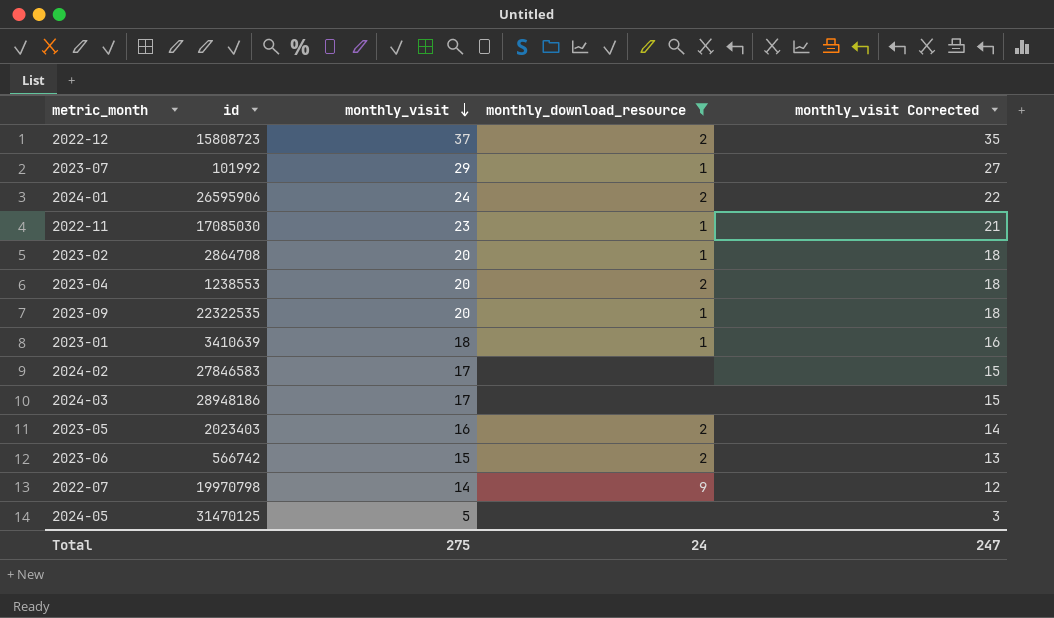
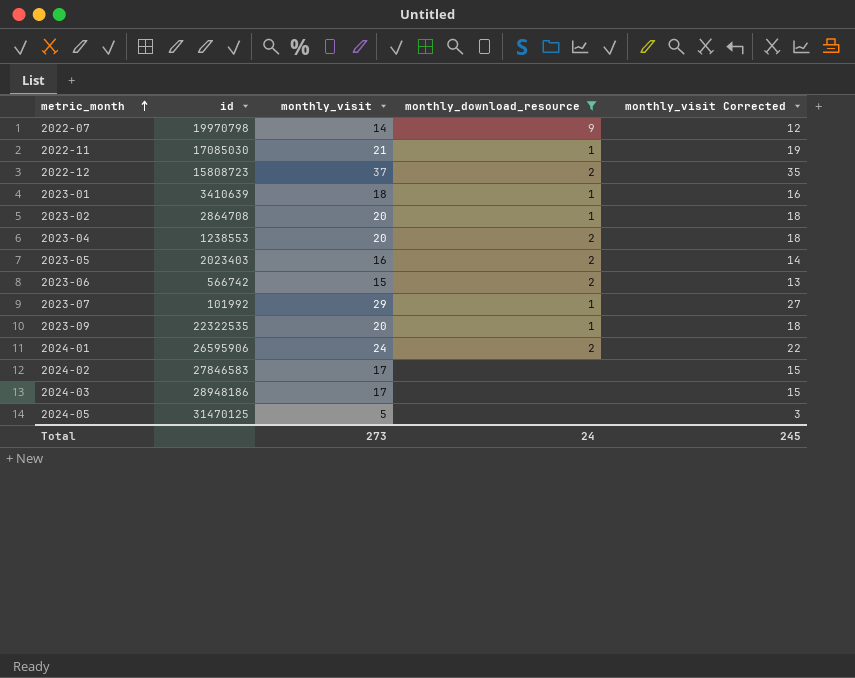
row order: monthly_visit descending -> metric_month ascending
2022-11 | monthly_visit: 23 -> 21
2022-11 | monthly_visit Corrected: 21 -> 19
Total | monthly_visit: 275 -> 273
Total | monthly_visit Corrected: 247 -> 245

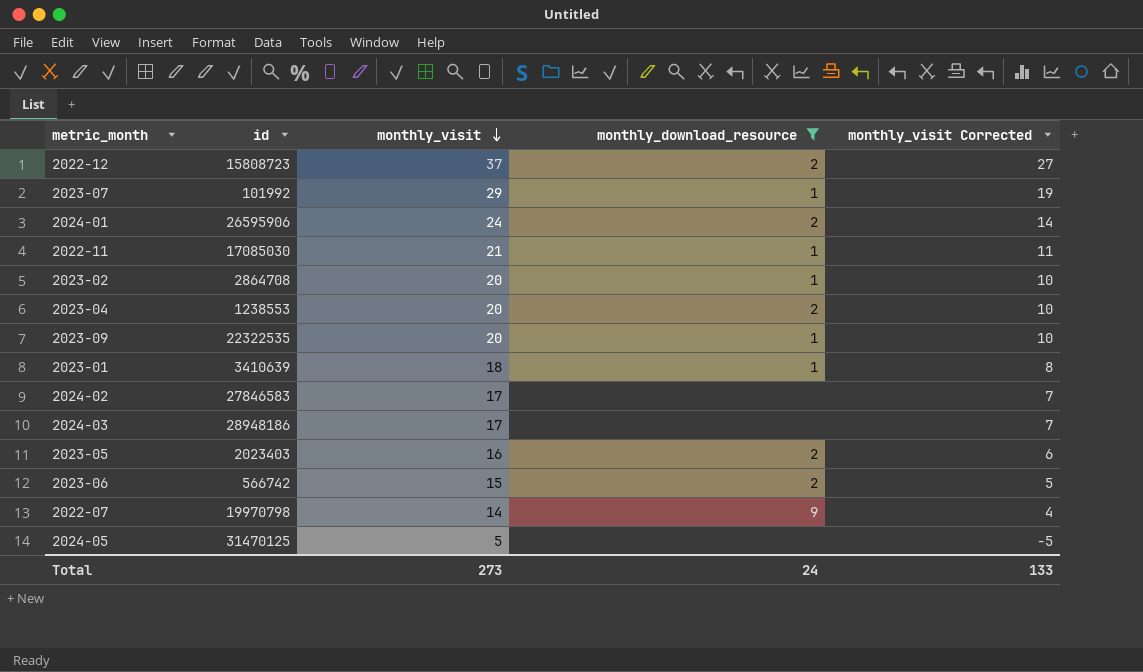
row order: metric_month ascending -> monthly_visit descending
column monthly_visit Corrected | formula: [monthly_visit] - 2 -> [monthly_visit] - 10
Total | monthly_visit Corrected: 245 -> 133

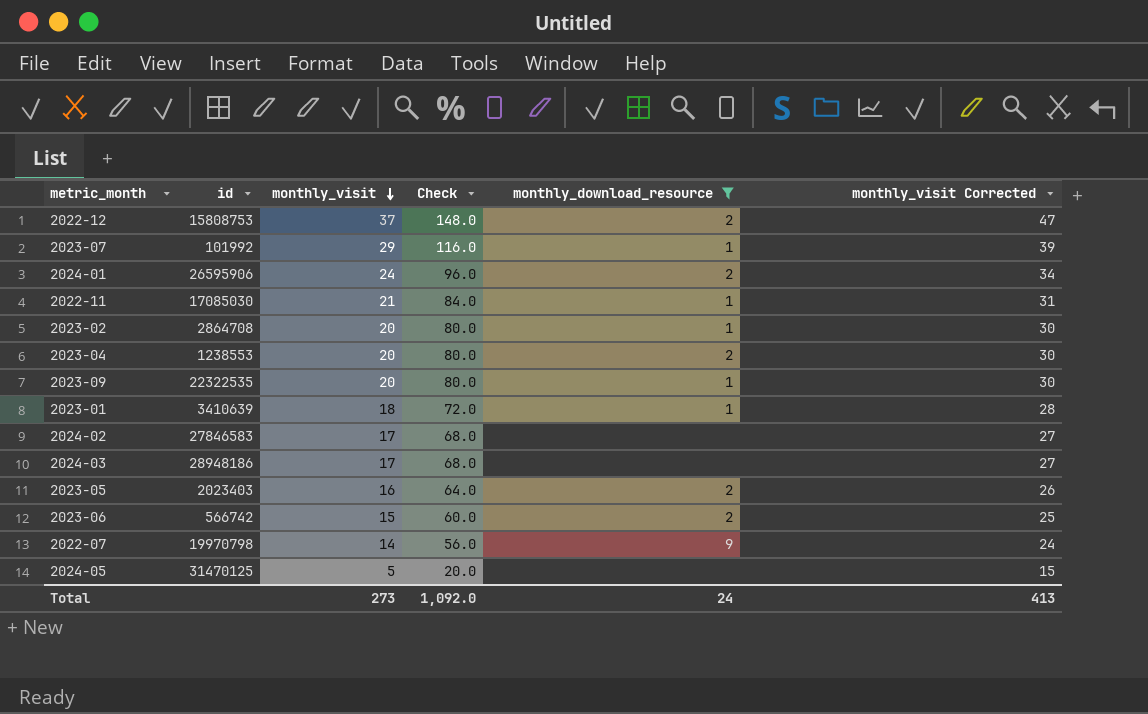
column Check | formula: none -> [monthly_visit] * 4
column monthly_visit Corrected | formula: [monthly_visit] - 10 -> [monthly_visit] + 10
2022-12 | id: 15808723 -> 15808753
Total | monthly_visit Corrected: 133 -> 413

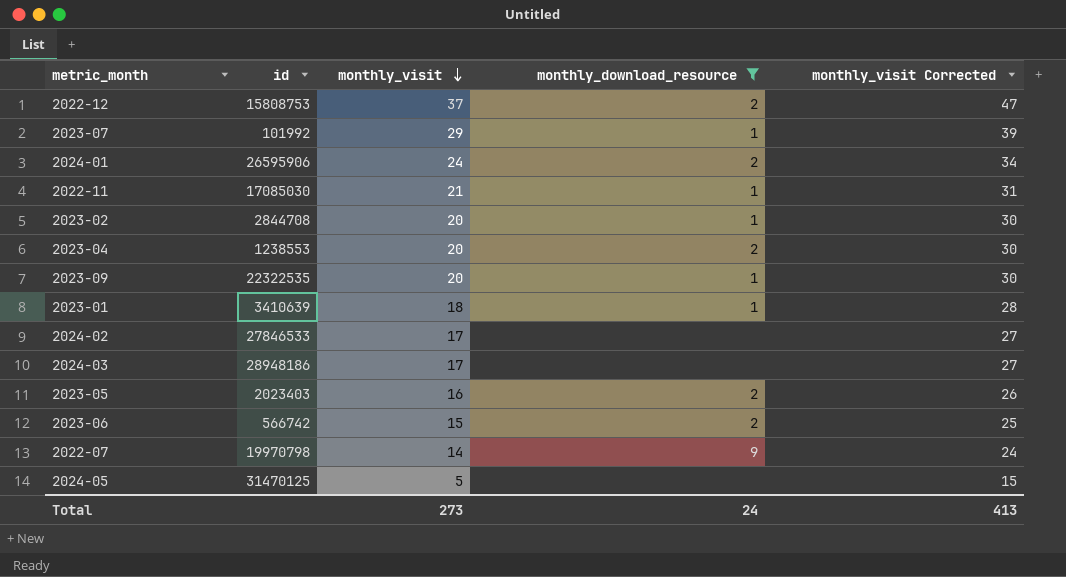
column Check | formula: [monthly_visit] * 4 -> none
2023-02 | id: 2864708 -> 2844708
2024-02 | id: 27846583 -> 27846533

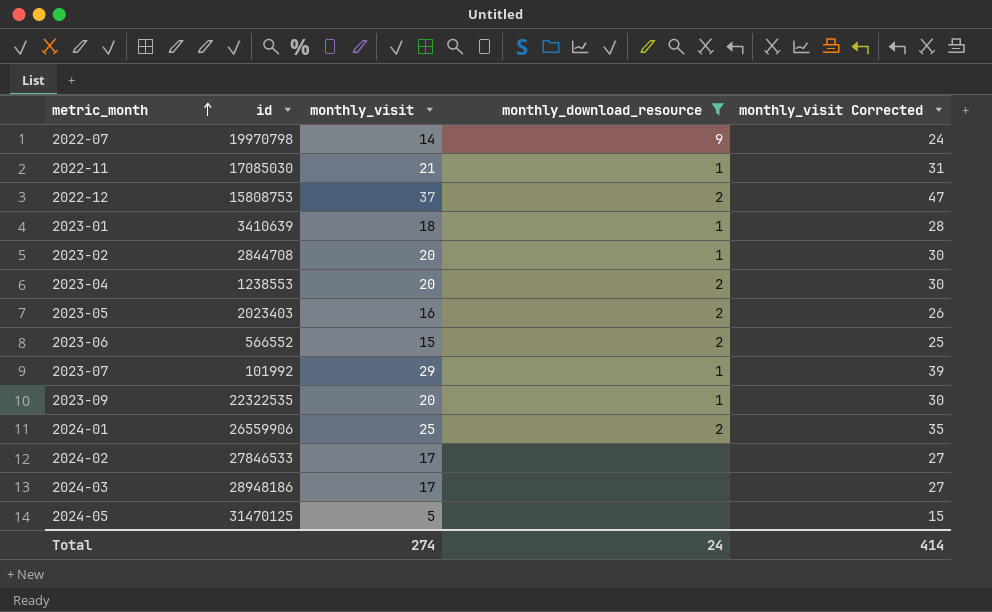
row order: monthly_visit descending -> metric_month ascending
2023-06 | id: 566742 -> 566552
2024-01 | id: 26595906 -> 26559906
2024-01 | monthly_visit: 24 -> 25
2024-01 | monthly_visit Corrected: 34 -> 35
Total | monthly_visit: 273 -> 274
Total | monthly_visit Corrected: 413 -> 414

